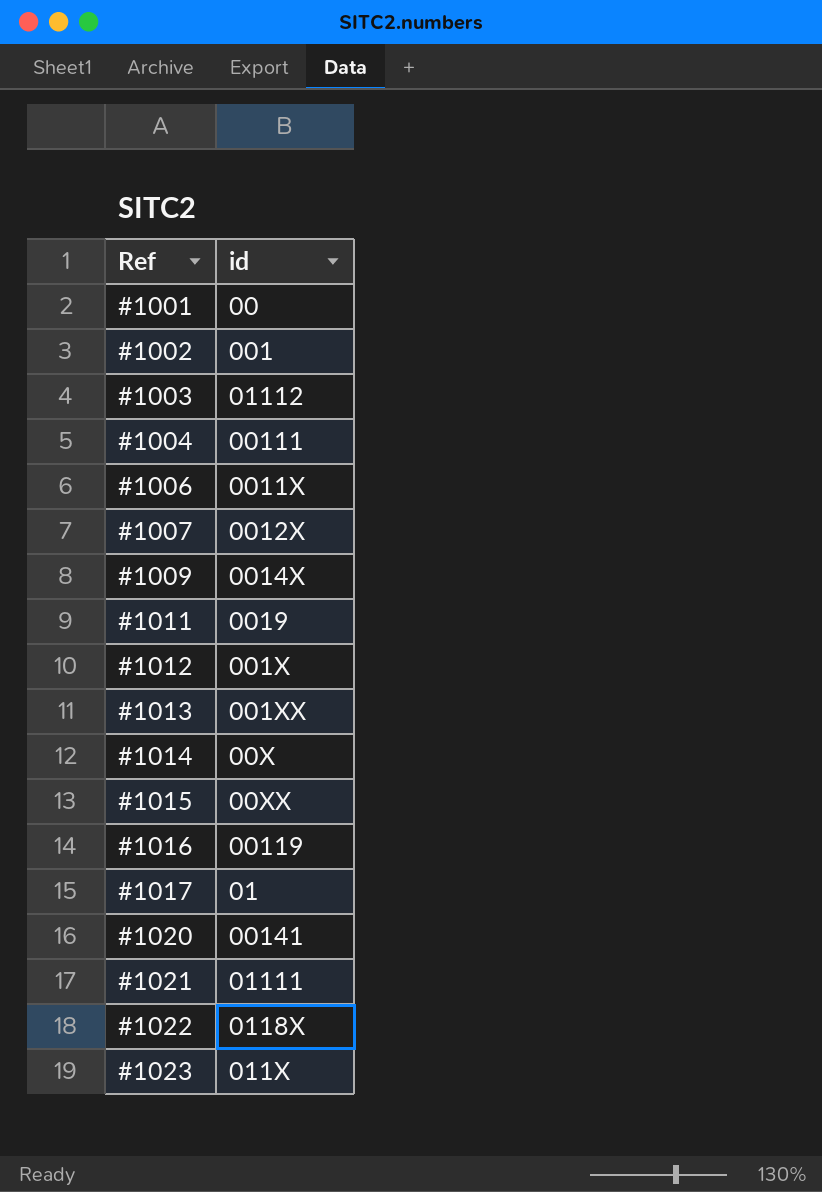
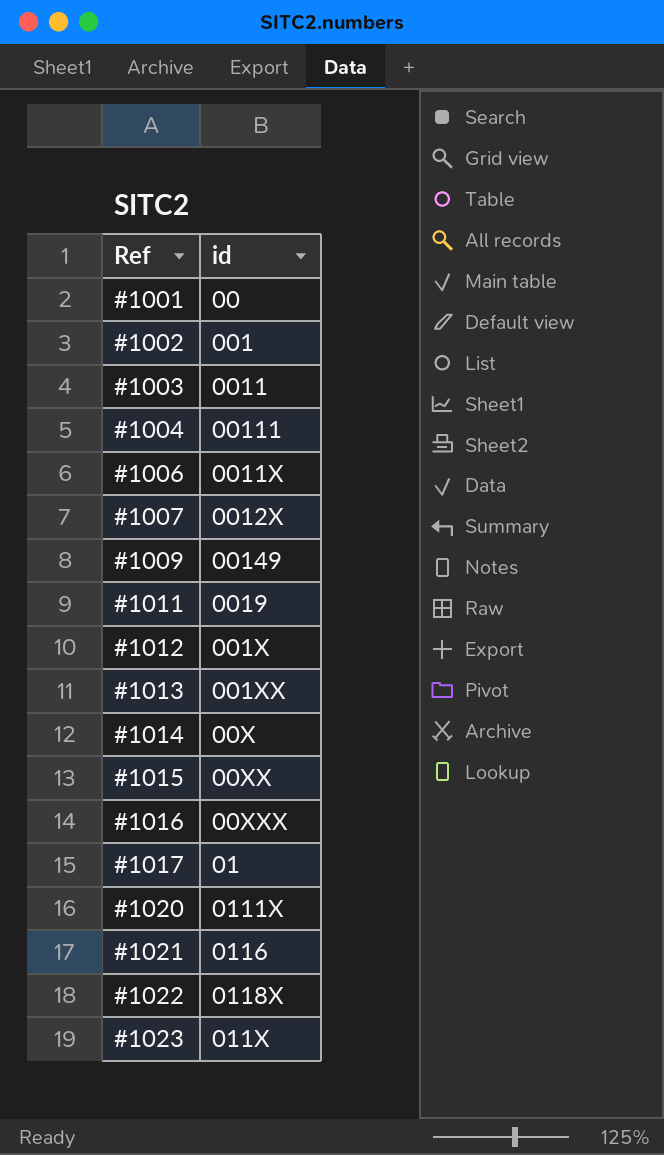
#1003 | id: 01112 -> 0011
#1009 | id: 0014X -> 00149
#1016 | id: 00119 -> 00XXX
#1020 | id: 00141 -> 0111X
#1021 | id: 01111 -> 0116

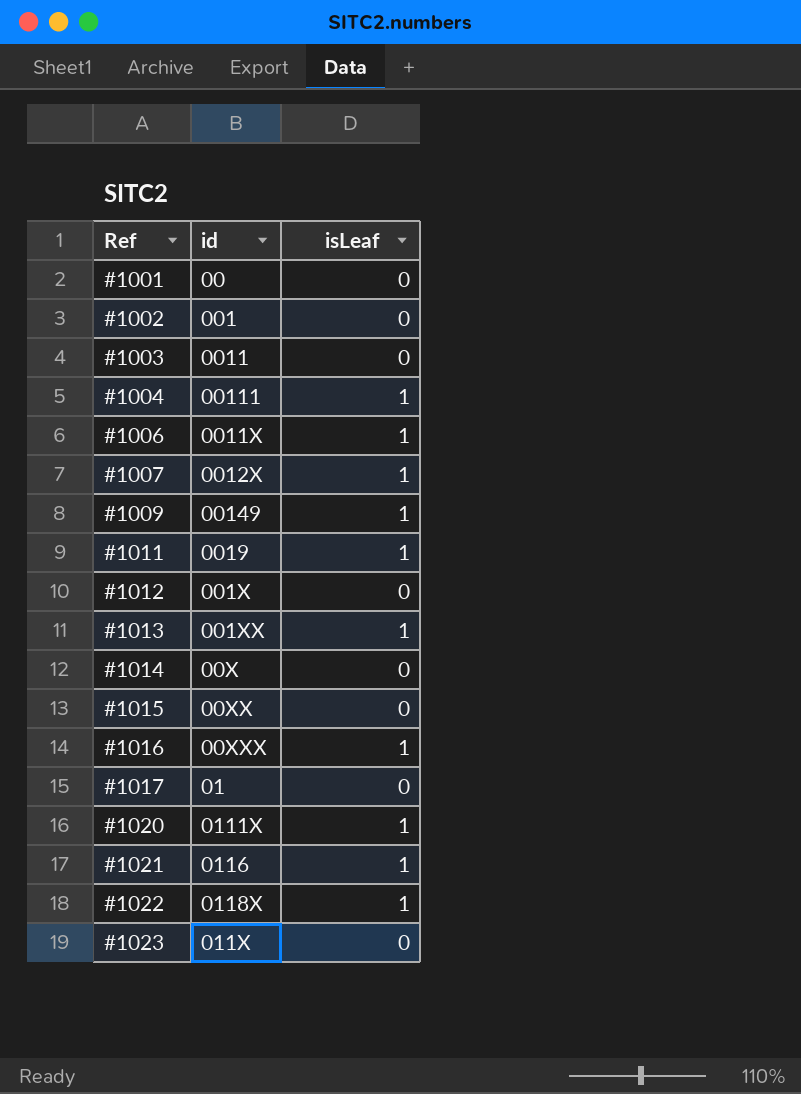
column isLeaf | position: none -> 3

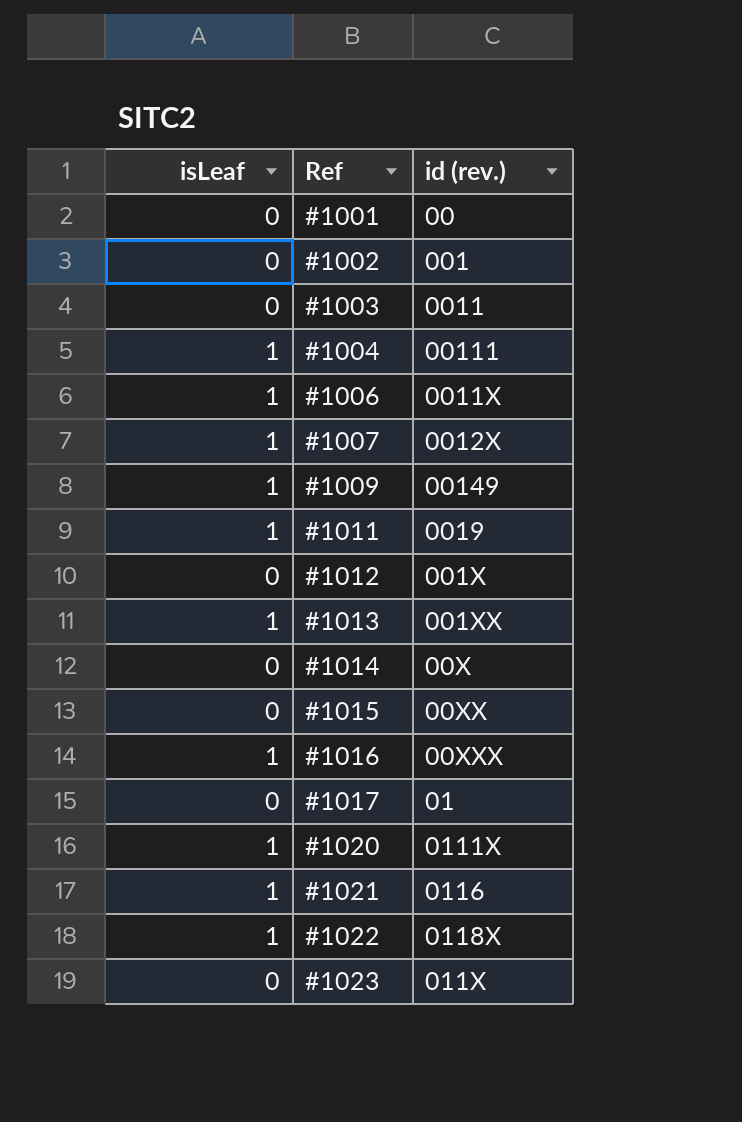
column isLeaf | position: 3 -> 1
column name: id -> id (rev.)

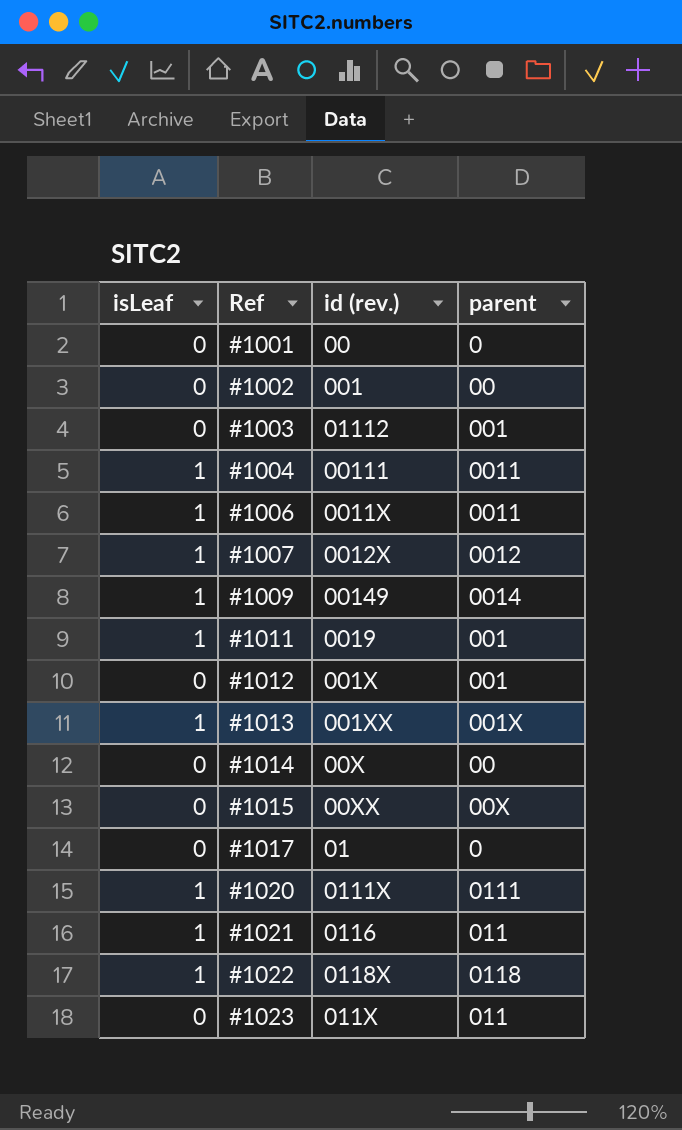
column parent | position: none -> 4
row #1016: 1 | 00XXX -> none
#1003 | id (rev.): 0011 -> 01112

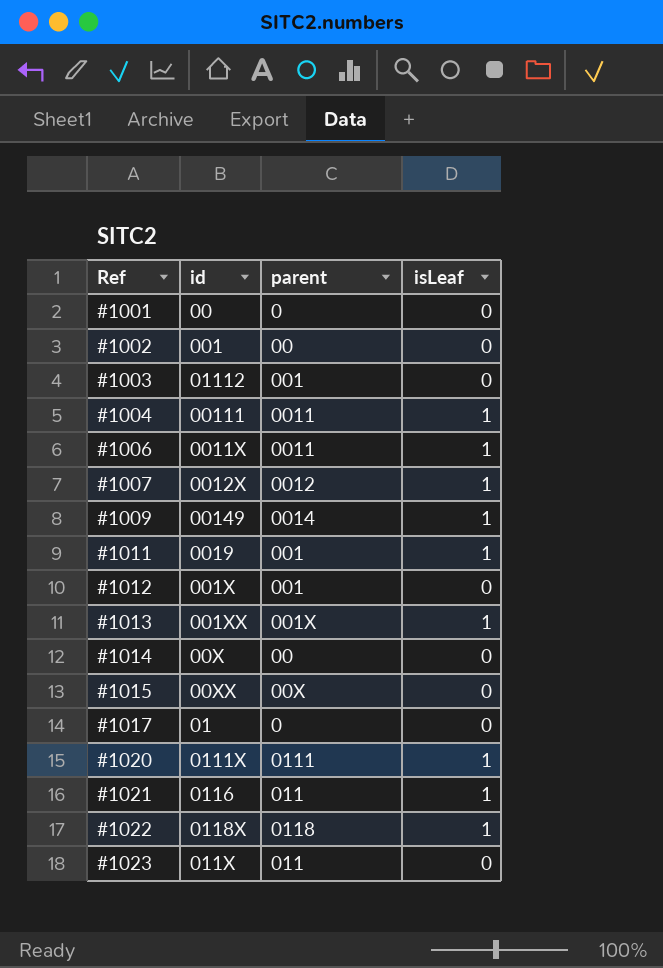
column name: id (rev.) -> id
column isLeaf | position: 1 -> 4

